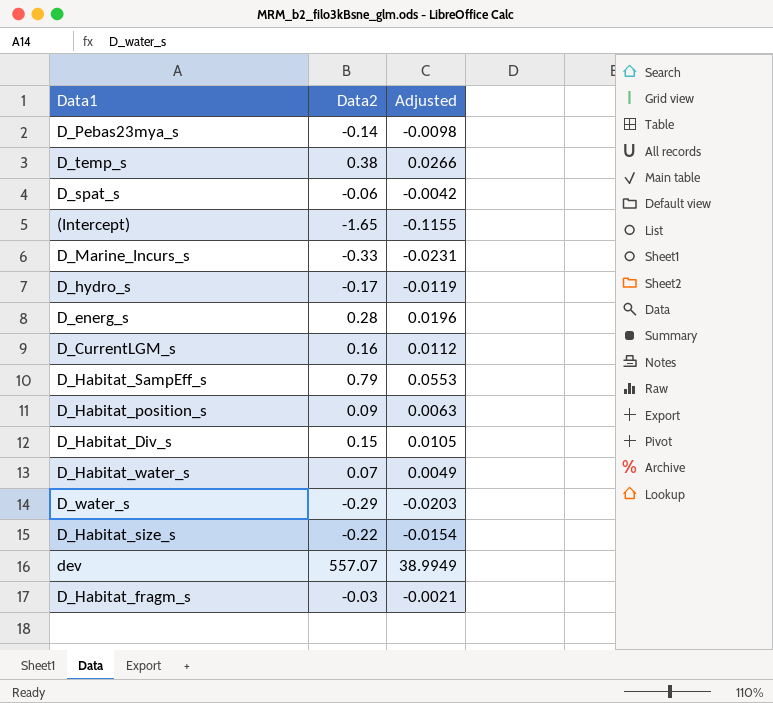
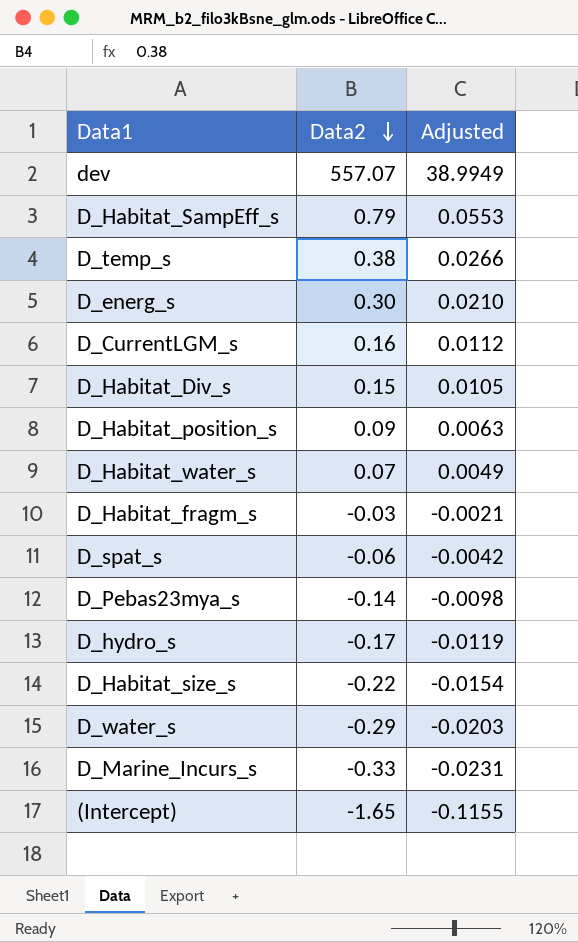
row order: none -> Data2 descending
D_energ_s | Data2: 0.28 -> 0.30
D_energ_s | Adjusted: 0.0196 -> 0.0210

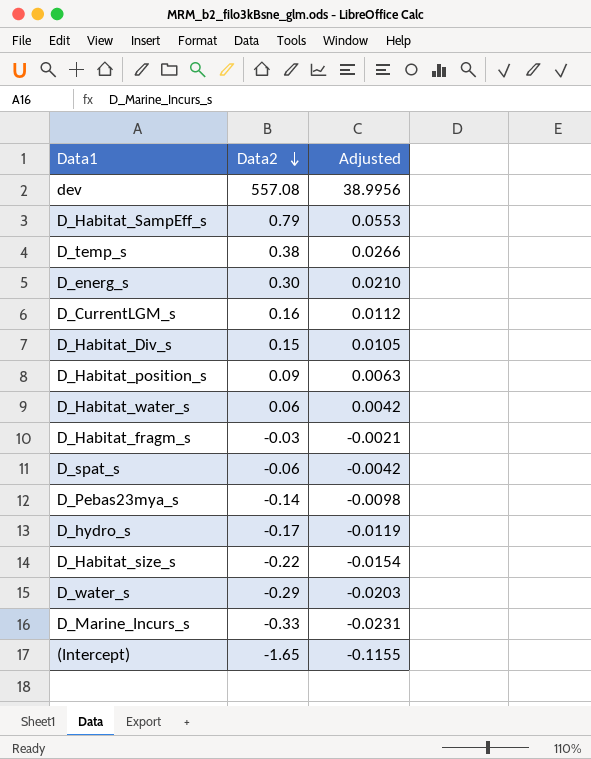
dev | Data2: 557.07 -> 557.08
dev | Adjusted: 38.9949 -> 38.9956
D_Habitat_water_s | Data2: 0.07 -> 0.06
D_Habitat_water_s | Adjusted: 0.0049 -> 0.0042

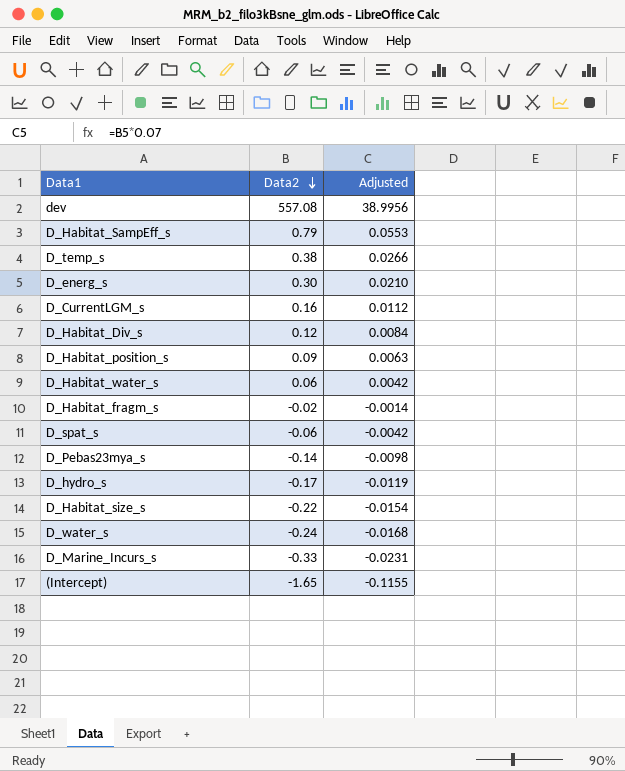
D_Habitat_Div_s | Data2: 0.15 -> 0.12
D_Habitat_Div_s | Adjusted: 0.0105 -> 0.0084
D_Habitat_fragm_s | Data2: -0.03 -> -0.02
D_Habitat_fragm_s | Adjusted: -0.0021 -> -0.0014
D_water_s | Data2: -0.29 -> -0.24
D_water_s | Adjusted: -0.0203 -> -0.0168

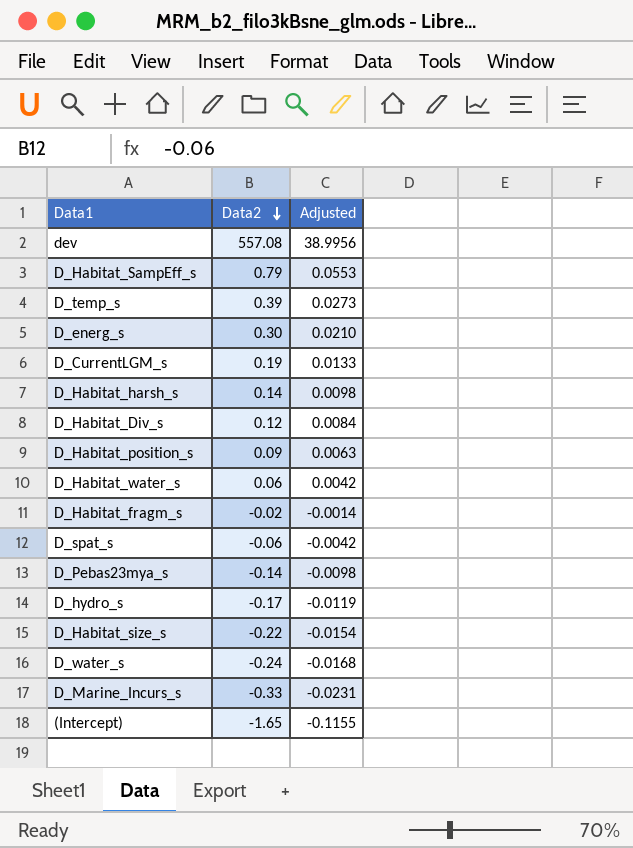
D_temp_s | Data2: 0.38 -> 0.39
D_temp_s | Adjusted: 0.0266 -> 0.0273
D_CurrentLGM_s | Data2: 0.16 -> 0.19
D_CurrentLGM_s | Adjusted: 0.0112 -> 0.0133
row D_Habitat_harsh_s: none -> 0.14 | 0.0098

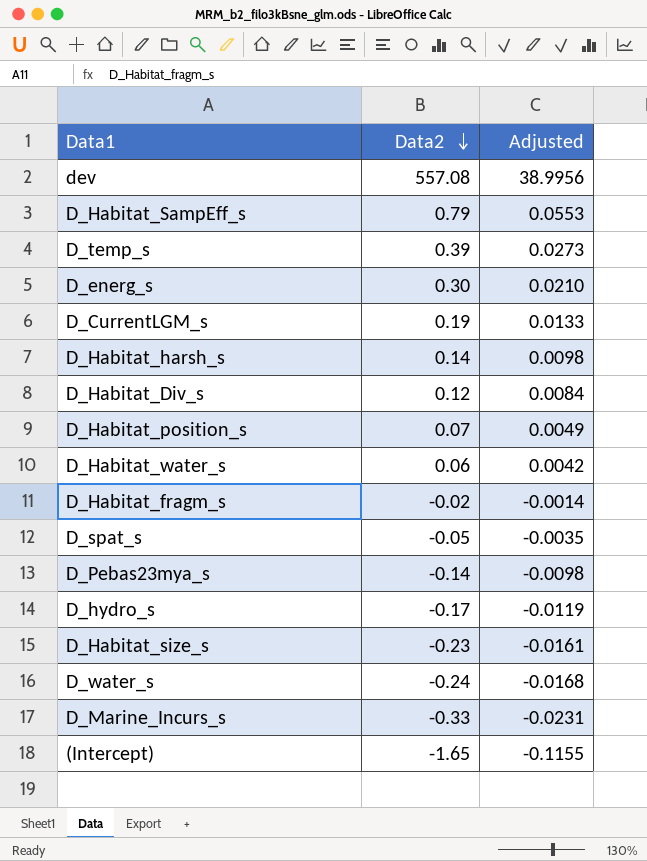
D_Habitat_position_s | Data2: 0.09 -> 0.07
D_Habitat_position_s | Adjusted: 0.0063 -> 0.0049
D_spat_s | Data2: -0.06 -> -0.05
D_spat_s | Adjusted: -0.0042 -> -0.0035
D_Habitat_size_s | Data2: -0.22 -> -0.23
D_Habitat_size_s | Adjusted: -0.0154 -> -0.0161

